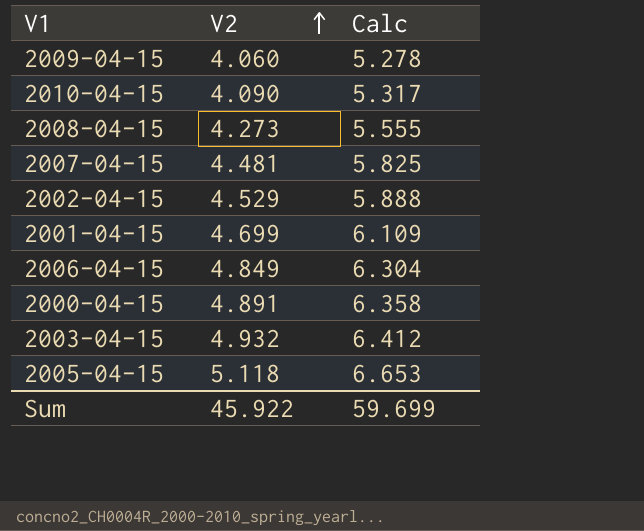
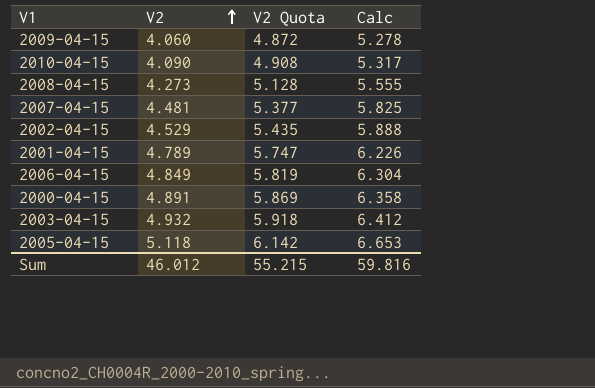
column V2 Quota | formula: none -> [V2] * 1.2
2001-04-15 | V2: 4.699 -> 4.789
2001-04-15 | Calc: 6.109 -> 6.226
Sum | V2: 45.922 -> 46.012
Sum | Calc: 59.699 -> 59.816

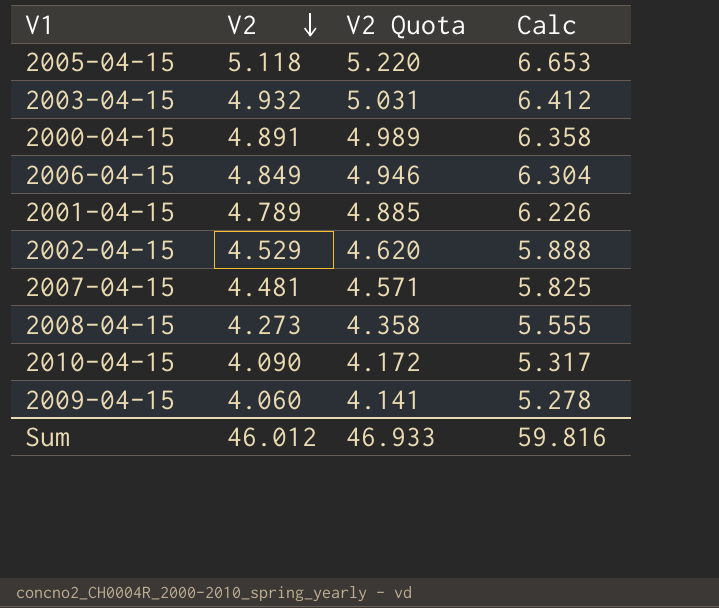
row order: V2 ascending -> V2 descending
column V2 Quota | formula: [V2] * 1.2 -> [V2] * 1.02
Sum | V2 Quota: 55.215 -> 46.933

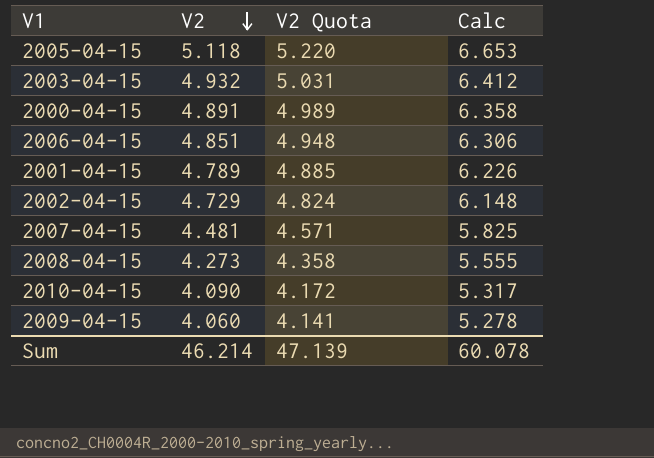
2006-04-15 | V2: 4.849 -> 4.851
2006-04-15 | V2 Quota: 4.946 -> 4.948
2006-04-15 | Calc: 6.304 -> 6.306
2002-04-15 | V2: 4.529 -> 4.729
2002-04-15 | V2 Quota: 4.620 -> 4.824
2002-04-15 | Calc: 5.888 -> 6.148
Sum | V2: 46.012 -> 46.214
Sum | V2 Quota: 46.933 -> 47.139
Sum | Calc: 59.816 -> 60.078

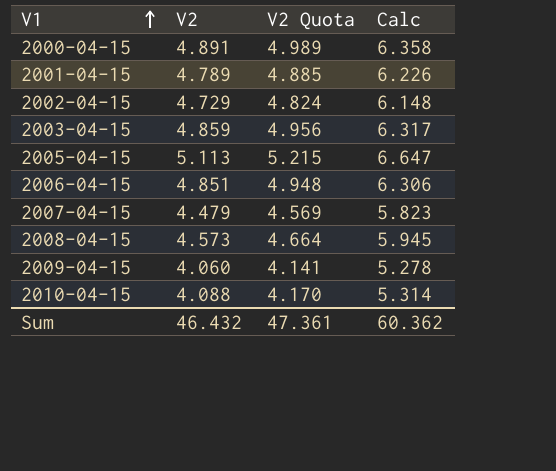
row order: V2 descending -> V1 ascending
2003-04-15 | V2: 4.932 -> 4.859
2003-04-15 | V2 Quota: 5.031 -> 4.956
2003-04-15 | Calc: 6.412 -> 6.317
2005-04-15 | V2: 5.118 -> 5.113
2005-04-15 | V2 Quota: 5.220 -> 5.215
2005-04-15 | Calc: 6.653 -> 6.647
2007-04-15 | V2: 4.481 -> 4.479
2007-04-15 | V2 Quota: 4.571 -> 4.569
2007-04-15 | Calc: 5.825 -> 5.823
2008-04-15 | V2: 4.273 -> 4.573
2008-04-15 | V2 Quota: 4.358 -> 4.664
2008-04-15 | Calc: 5.555 -> 5.945
2010-04-15 | V2: 4.090 -> 4.088
2010-04-15 | V2 Quota: 4.172 -> 4.170
2010-04-15 | Calc: 5.317 -> 5.314
Sum | V2: 46.214 -> 46.432
Sum | V2 Quota: 47.139 -> 47.361
Sum | Calc: 60.078 -> 60.362

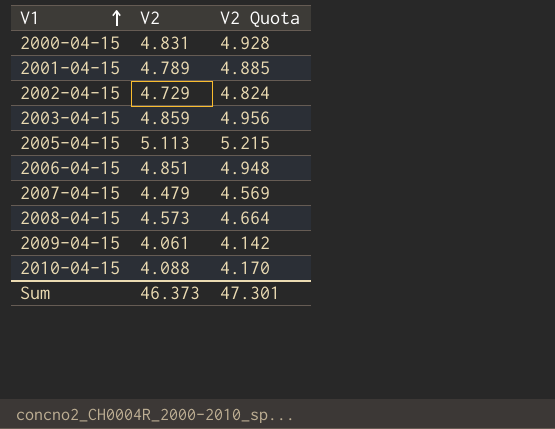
column Calc | formula: [V2] * 1.3 -> none
2000-04-15 | V2: 4.891 -> 4.831
2000-04-15 | V2 Quota: 4.989 -> 4.928
2009-04-15 | V2: 4.060 -> 4.061
2009-04-15 | V2 Quota: 4.141 -> 4.142
Sum | V2: 46.432 -> 46.373
Sum | V2 Quota: 47.361 -> 47.301

